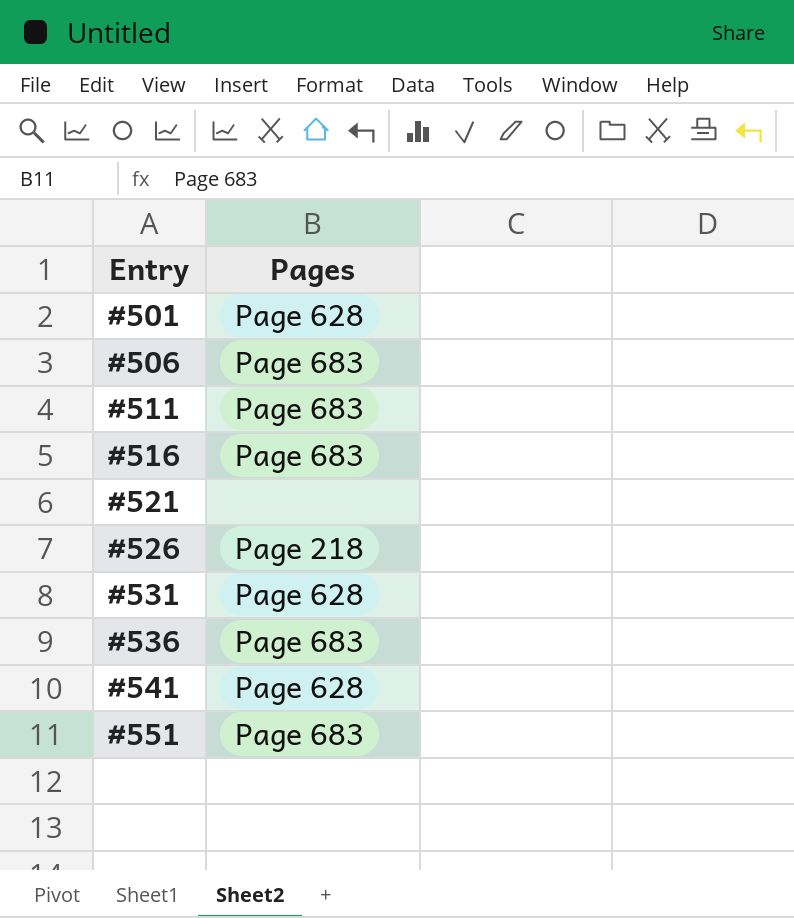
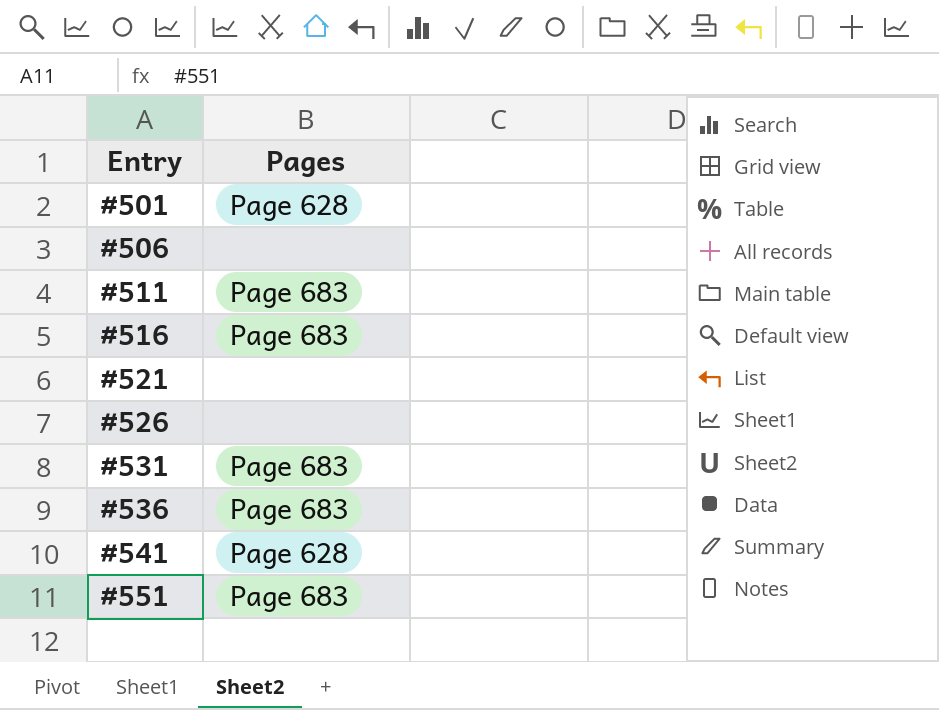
#506 | Pages: Page 683 -> none
#526 | Pages: Page 218 -> none
#531 | Pages: Page 628 -> Page 683

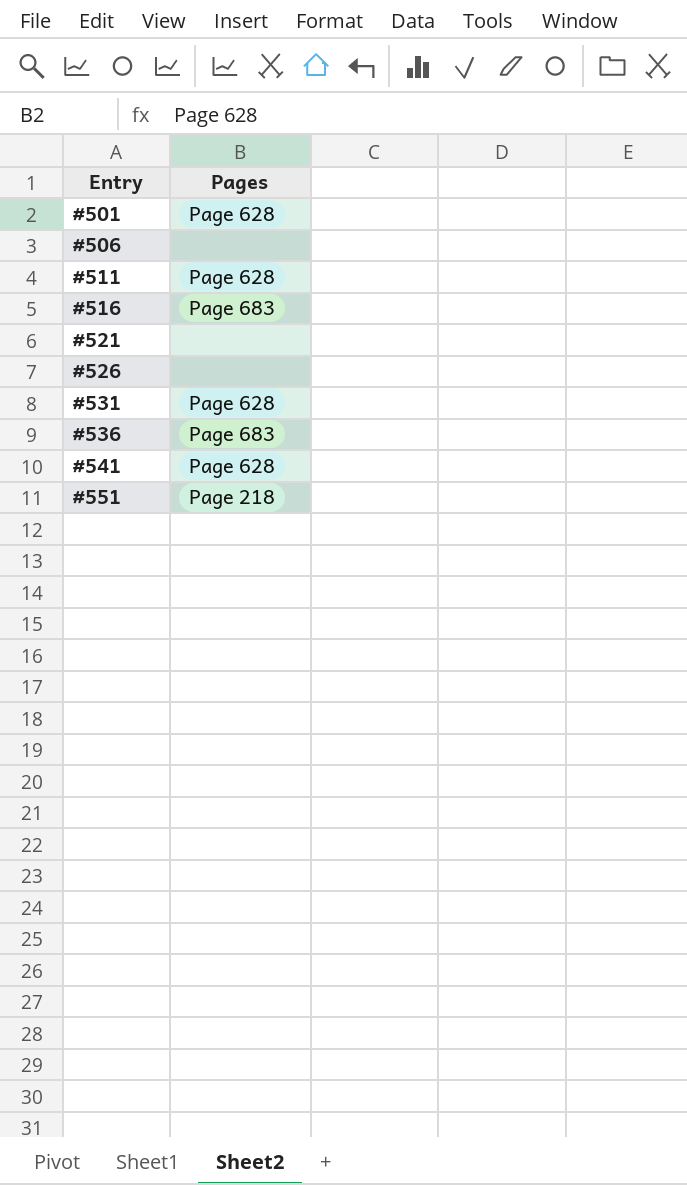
#511 | Pages: Page 683 -> Page 628
#531 | Pages: Page 683 -> Page 628
#551 | Pages: Page 683 -> Page 218

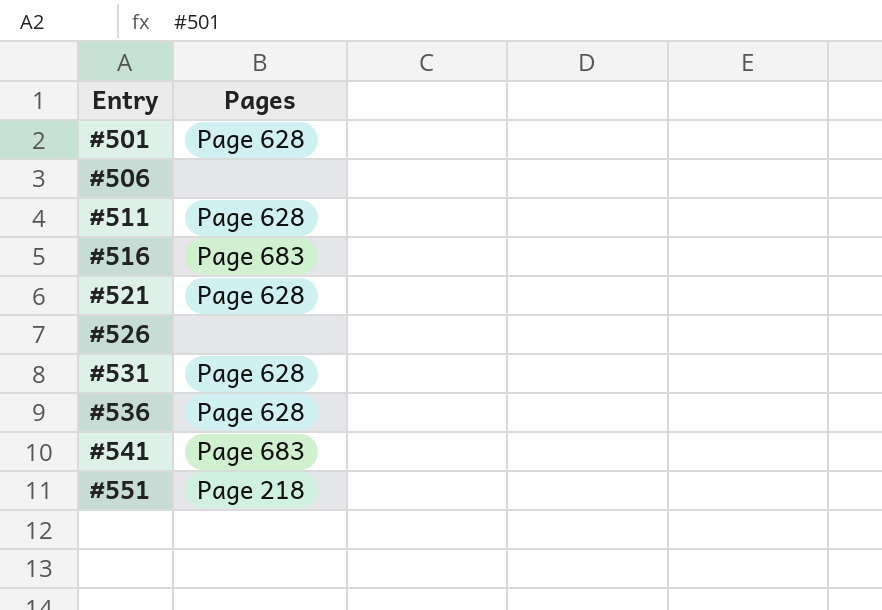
#521 | Pages: none -> Page 628
#536 | Pages: Page 683 -> Page 628
#541 | Pages: Page 628 -> Page 683

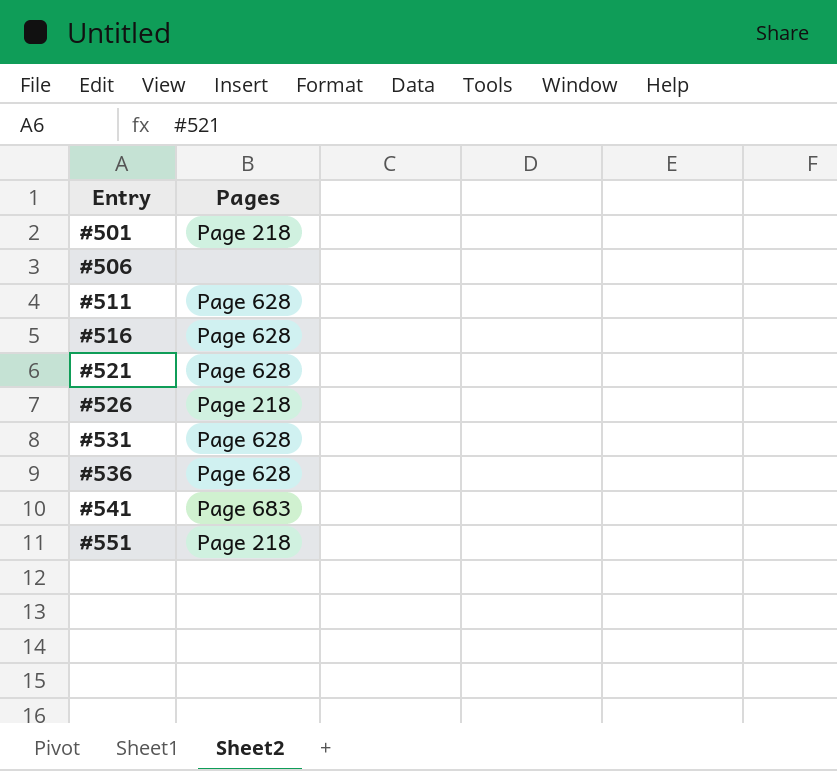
#501 | Pages: Page 628 -> Page 218
#516 | Pages: Page 683 -> Page 628
#526 | Pages: none -> Page 218

